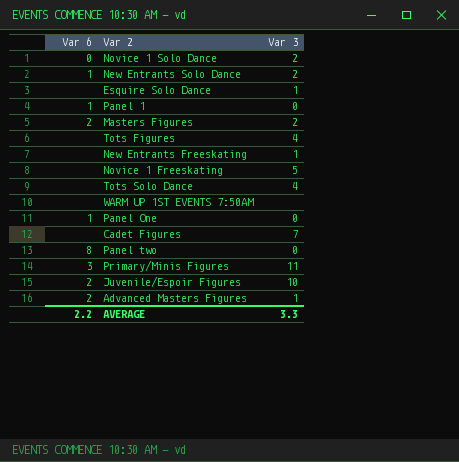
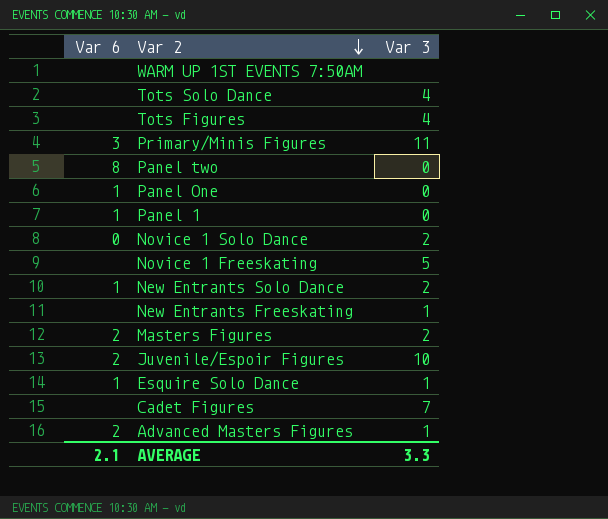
row order: none -> Var 2 descending
Esquire Solo Dance | Var 6: none -> 1
AVERAGE | Var 6: 2.2 -> 2.1

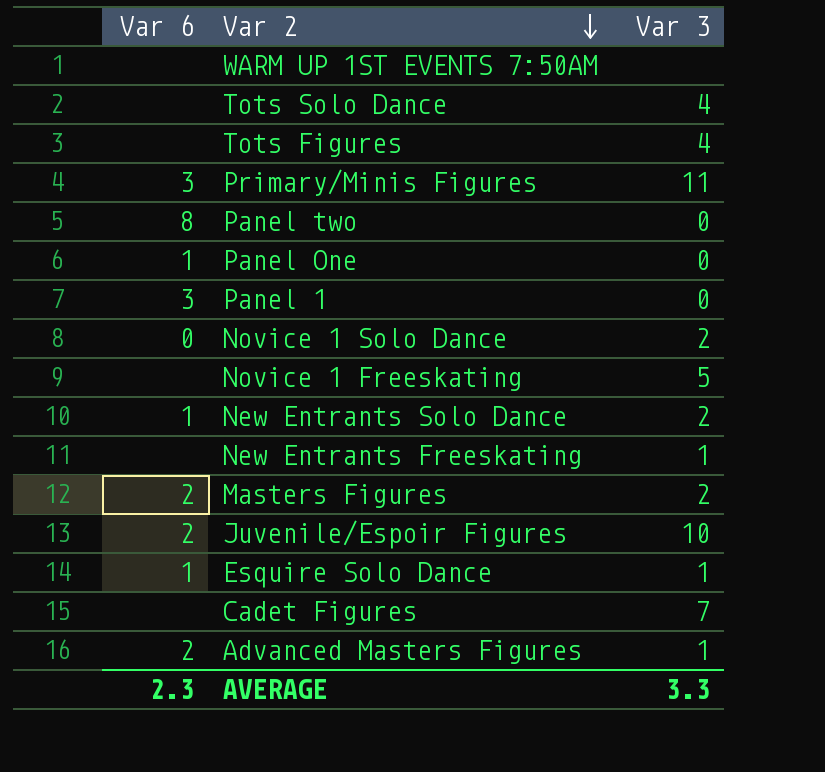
Panel 1 | Var 6: 1 -> 3
AVERAGE | Var 6: 2.1 -> 2.3

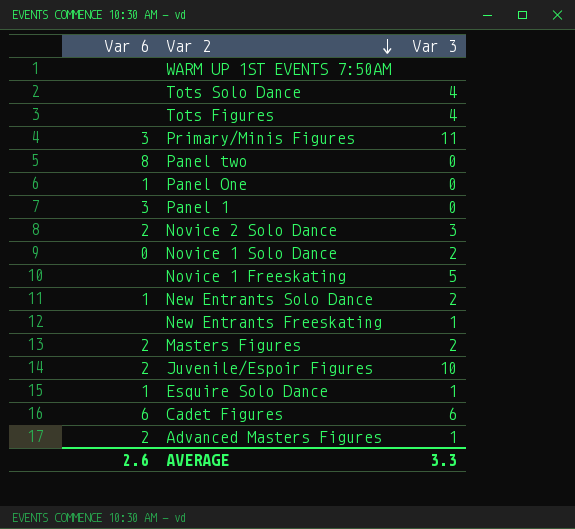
row Novice 2 Solo Dance: none -> 2 | 3
Cadet Figures | Var 6: none -> 6
Cadet Figures | Var 3: 7 -> 6
AVERAGE | Var 6: 2.3 -> 2.6

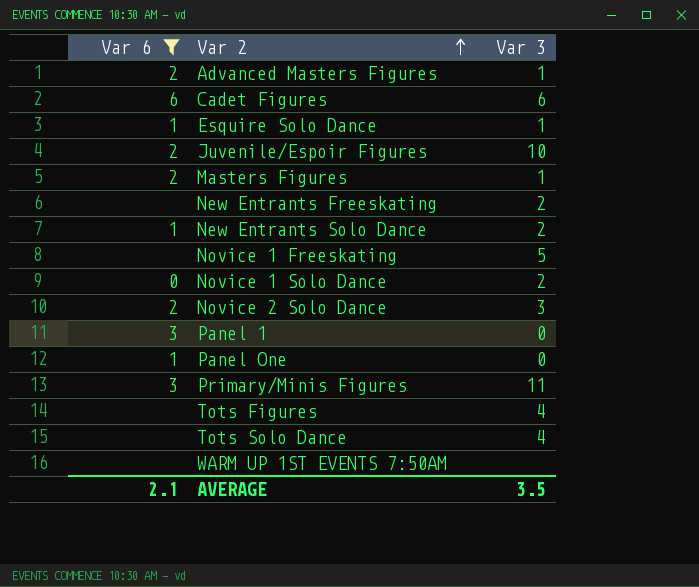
filter: none -> Var 6 != 8
row order: Var 2 descending -> Var 2 ascending
Masters Figures | Var 3: 2 -> 1
New Entrants Freeskating | Var 3: 1 -> 2
AVERAGE | Var 6: 2.6 -> 2.1
AVERAGE | Var 3: 3.3 -> 3.5

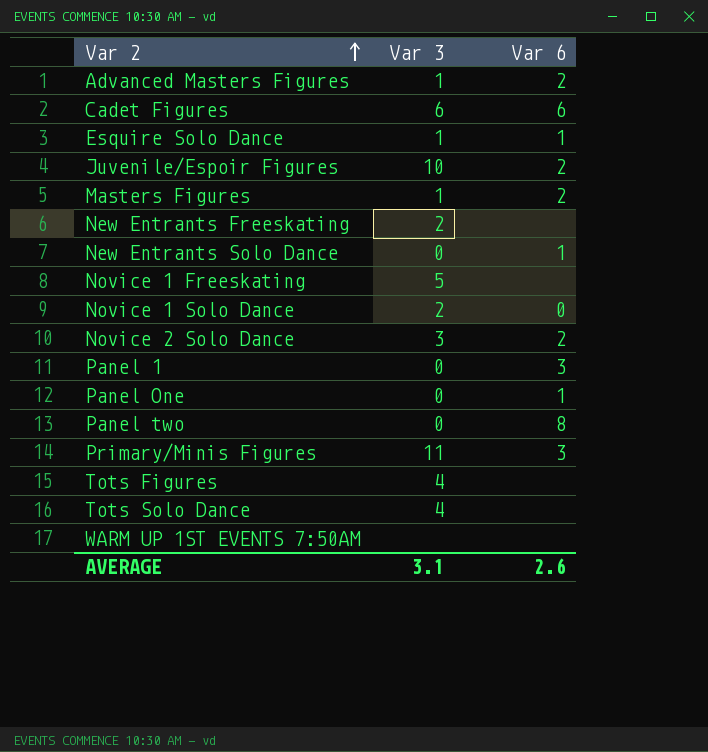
filter: Var 6 != 8 -> none
column Var 6 | position: 1 -> 3
New Entrants Solo Dance | Var 3: 2 -> 0
AVERAGE | Var 3: 3.5 -> 3.1
AVERAGE | Var 6: 2.1 -> 2.6

